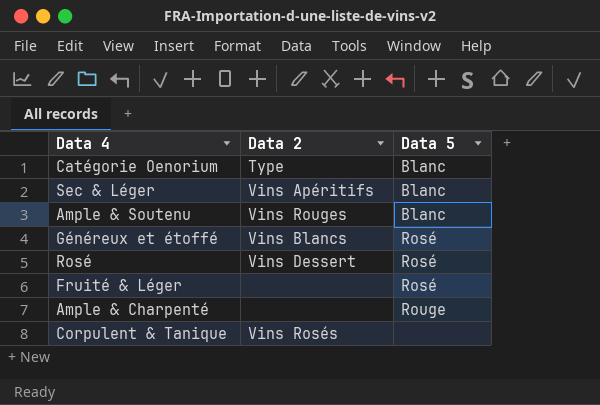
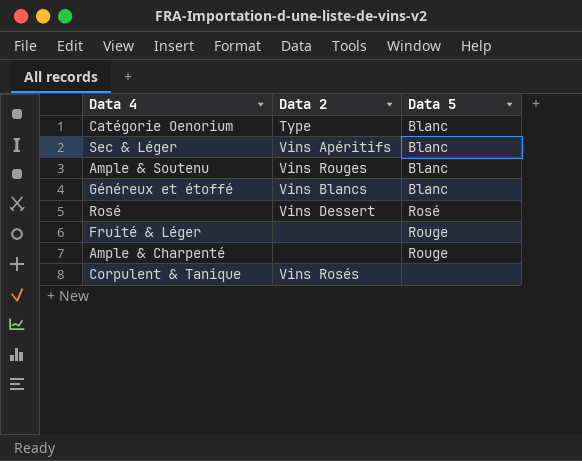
Généreux et étoffé | Data 5: Rosé -> Blanc
Fruité & Léger | Data 5: Rosé -> Rouge

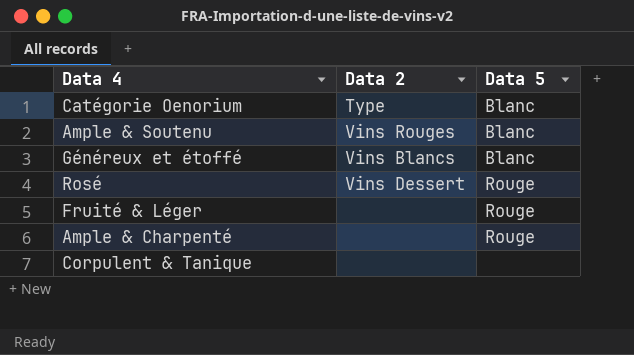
row Sec & Léger: Vins Apéritifs | Blanc -> none
Rosé | Data 5: Rosé -> Rouge
Corpulent & Tanique | Data 2: Vins Rosés -> none

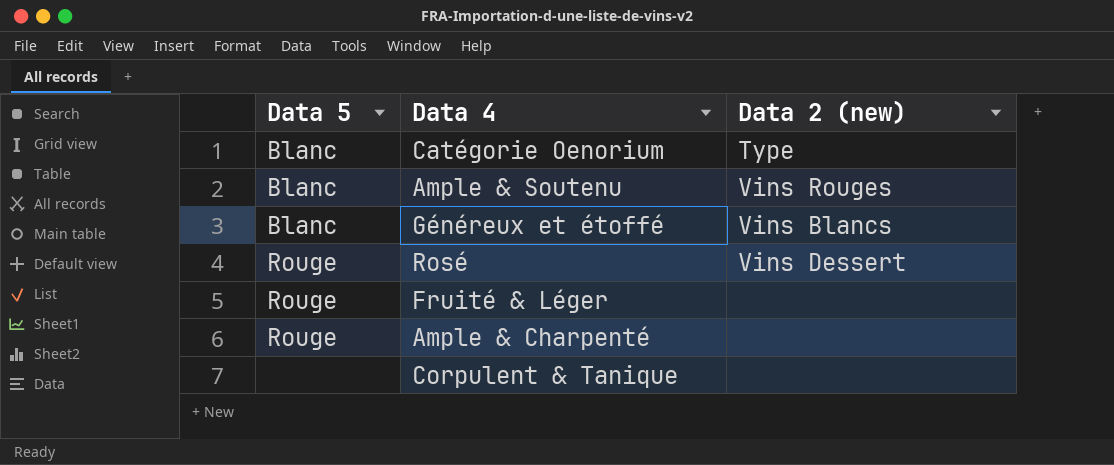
column Data 5 | position: 3 -> 1
column name: Data 2 -> Data 2 (new)

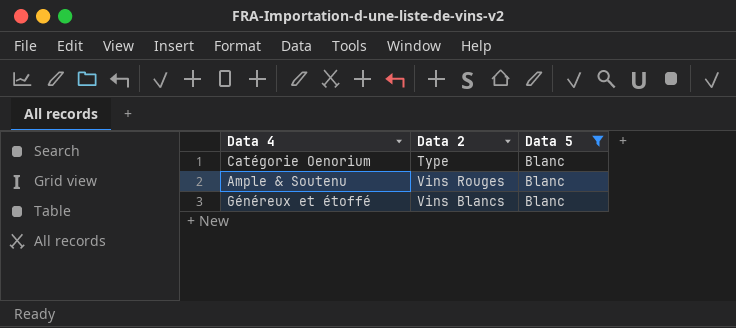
filter: none -> Data 5 = Blanc
column name: Data 2 (new) -> Data 2
column Data 5 | position: 1 -> 3

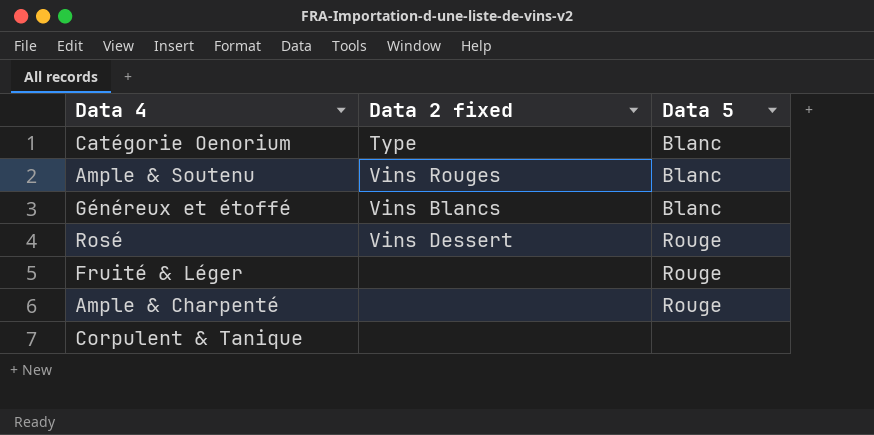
filter: Data 5 = Blanc -> none
column name: Data 2 -> Data 2 fixed

